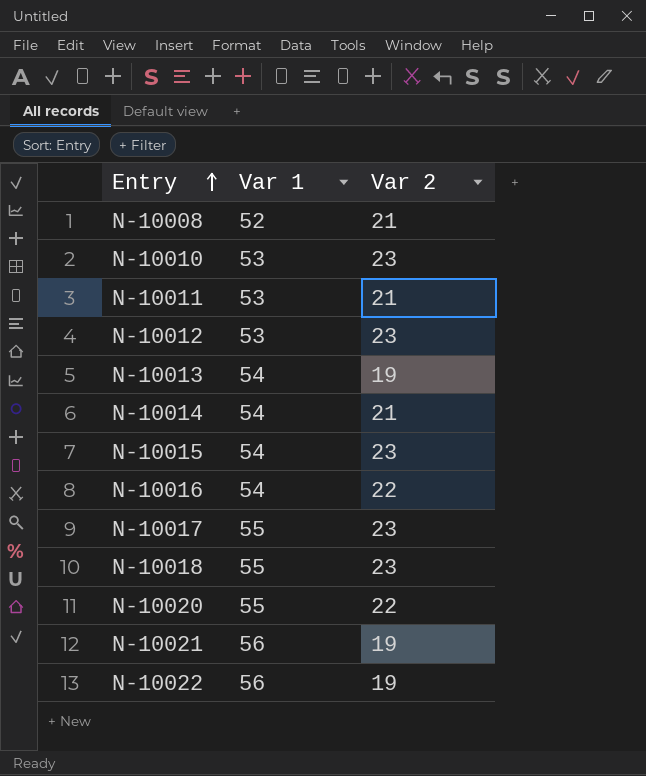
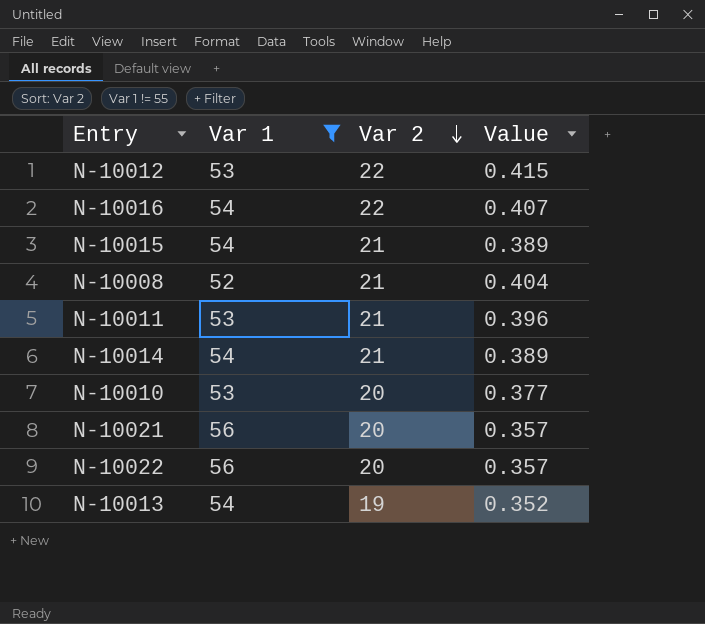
filter: none -> Var 1 != 55
row order: Entry ascending -> Var 2 descending
column Value | formula: none -> [Var 2] / [Var 1]
N-10012 | Var 2: 23 -> 22
N-10015 | Var 2: 23 -> 21
N-10010 | Var 2: 23 -> 20
N-10021 | Var 2: 19 -> 20
N-10022 | Var 2: 19 -> 20

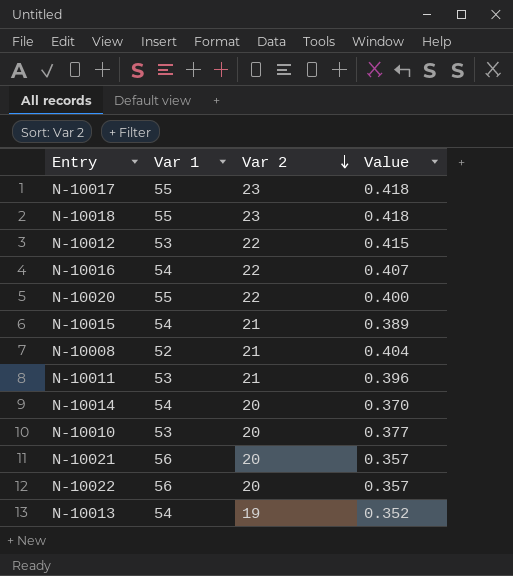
filter: Var 1 != 55 -> none
N-10014 | Var 2: 21 -> 20
N-10014 | Value: 0.389 -> 0.370

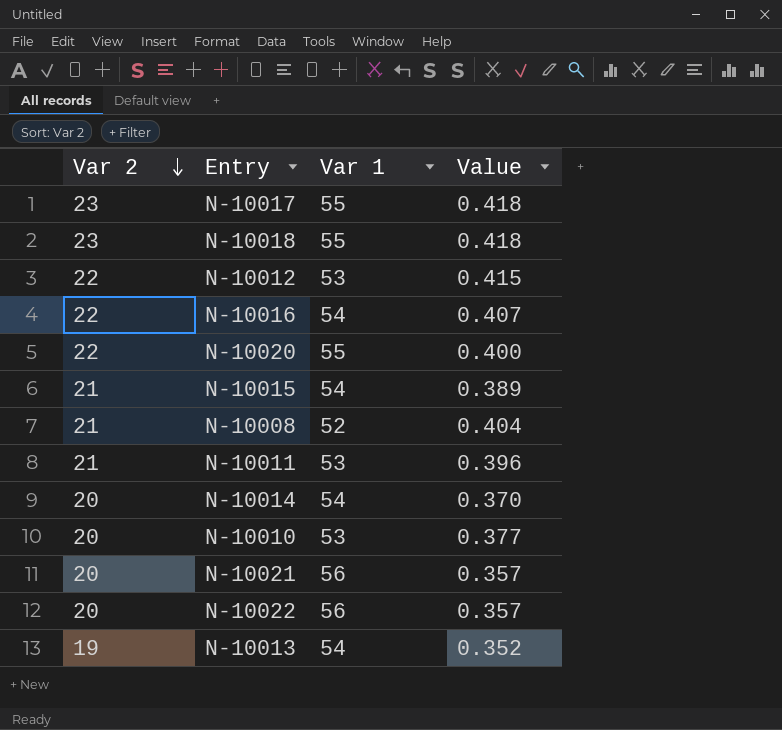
column Var 2 | position: 3 -> 1

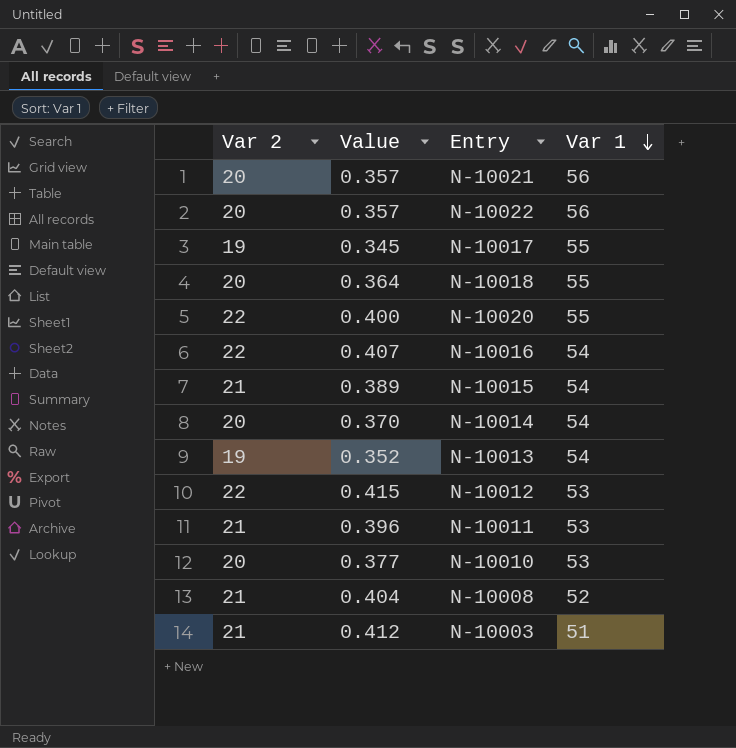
row order: Var 2 descending -> Var 1 descending
column Value | position: 4 -> 2
N-10017 | Var 2: 23 -> 19
N-10017 | Value: 0.418 -> 0.345
N-10018 | Var 2: 23 -> 20
N-10018 | Value: 0.418 -> 0.364
row N-10003: none -> 21 | 0.412 | 51

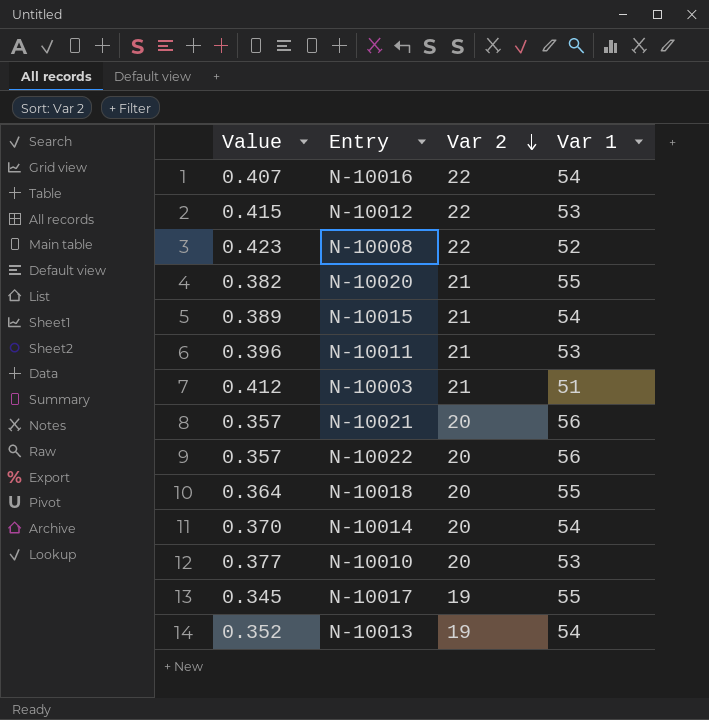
row order: Var 1 descending -> Var 2 descending
column Var 2 | position: 1 -> 3
N-10008 | Value: 0.404 -> 0.423
N-10008 | Var 2: 21 -> 22
N-10020 | Value: 0.400 -> 0.382
N-10020 | Var 2: 22 -> 21

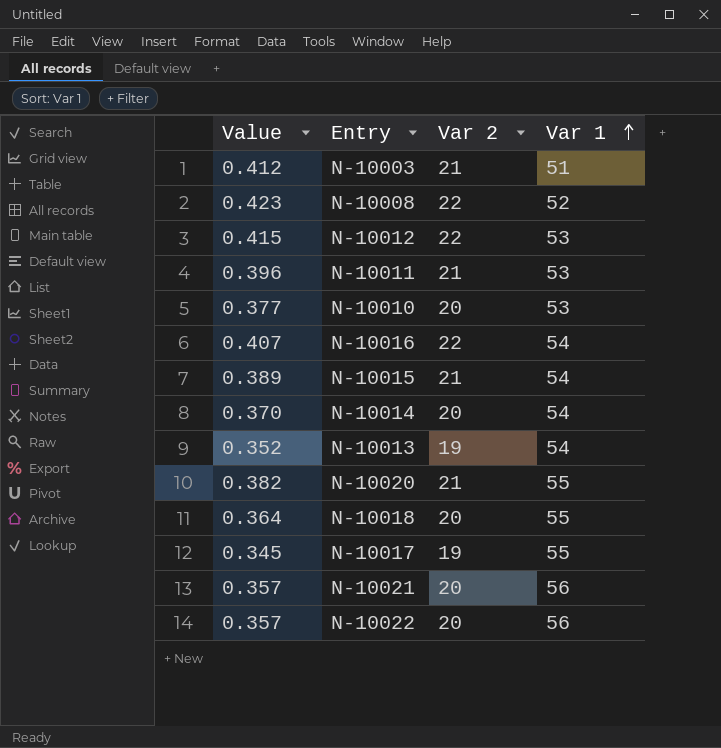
row order: Var 2 descending -> Var 1 ascending

